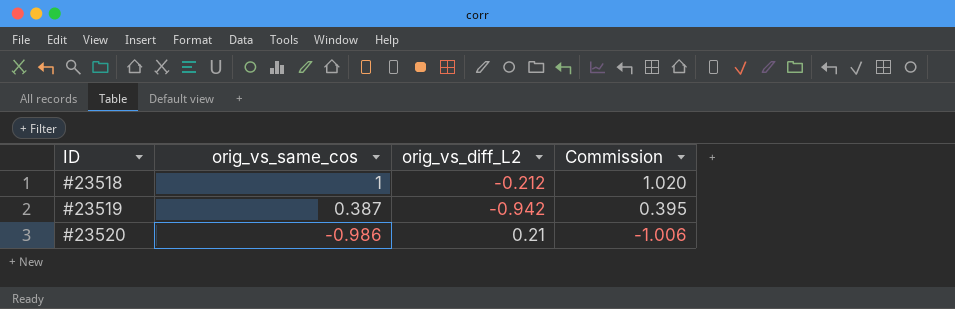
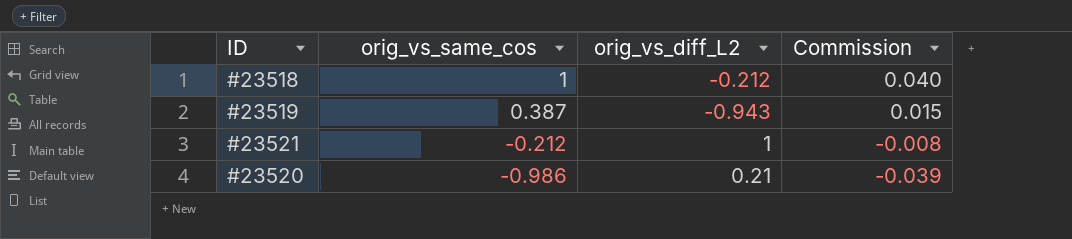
column Commission | formula: [orig_vs_same_cos] * 1.02 -> [orig_vs_same_cos] * 0.04
#23519 | orig_vs_diff_L2: -0.942 -> -0.943
row #23521: none -> -0.212 | 1 | -0.008

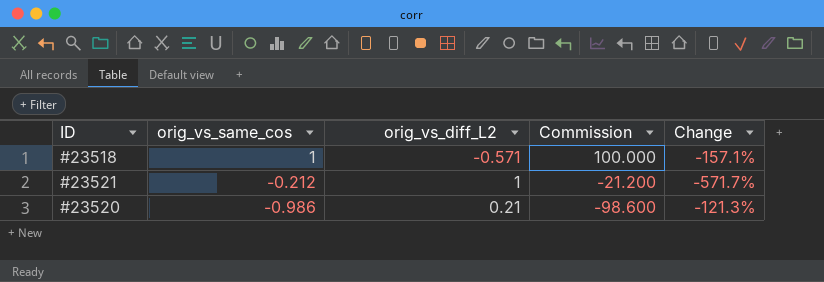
column Commission | formula: [orig_vs_same_cos] * 0.04 -> [orig_vs_same_cos] * 100
column Change | formula: none -> ([orig_vs_diff_L2] - [orig_vs_same_cos]) / [orig_vs_same_cos]
row #23519: 0.387 | -0.943 | 0.015 -> none
#23518 | orig_vs_diff_L2: -0.212 -> -0.571

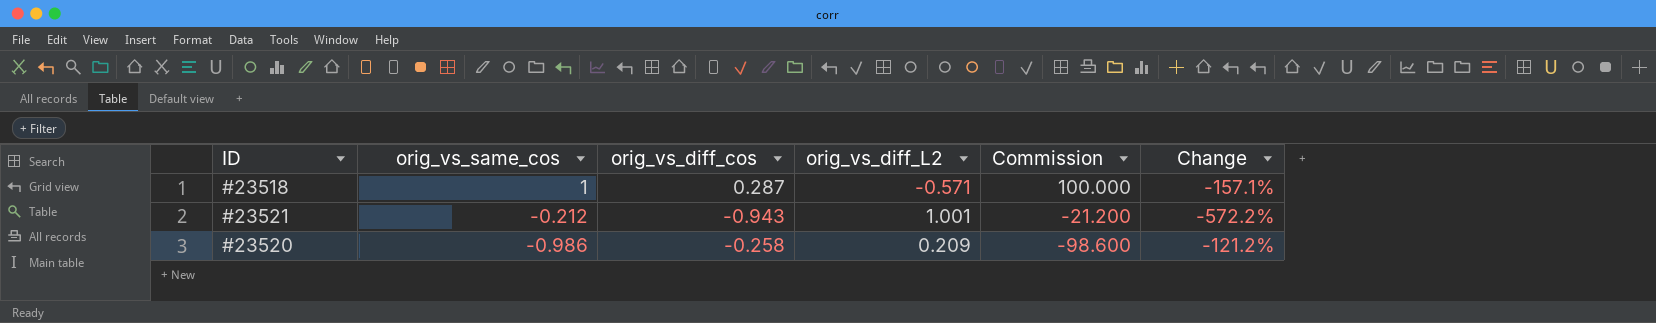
column orig_vs_diff_cos | position: none -> 3
#23521 | orig_vs_diff_L2: 1 -> 1.001
#23521 | Change: -571.7% -> -572.2%
#23520 | orig_vs_diff_L2: 0.21 -> 0.209
#23520 | Change: -121.3% -> -121.2%

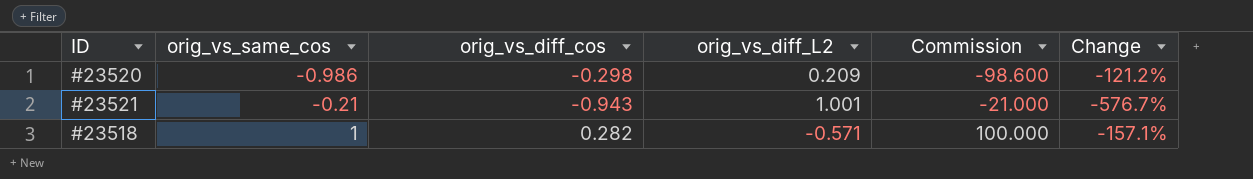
row order: orig_vs_same_cos descending -> orig_vs_same_cos ascending
#23520 | orig_vs_diff_cos: -0.258 -> -0.298
#23521 | orig_vs_same_cos: -0.212 -> -0.21
#23521 | Commission: -21.200 -> -21.000
#23521 | Change: -572.2% -> -576.7%
#23518 | orig_vs_diff_cos: 0.287 -> 0.282

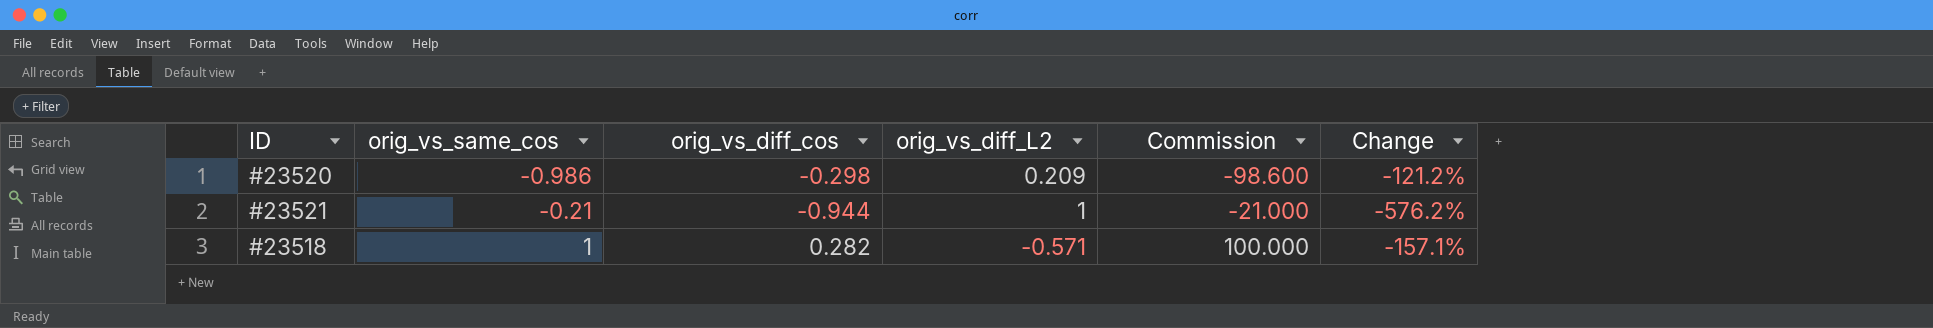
#23521 | orig_vs_diff_cos: -0.943 -> -0.944
#23521 | orig_vs_diff_L2: 1.001 -> 1
#23521 | Change: -576.7% -> -576.2%

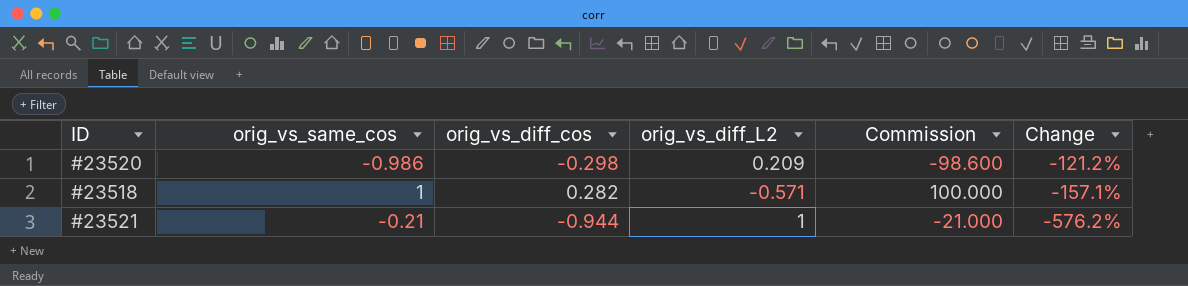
row order: orig_vs_same_cos ascending -> Change descending

